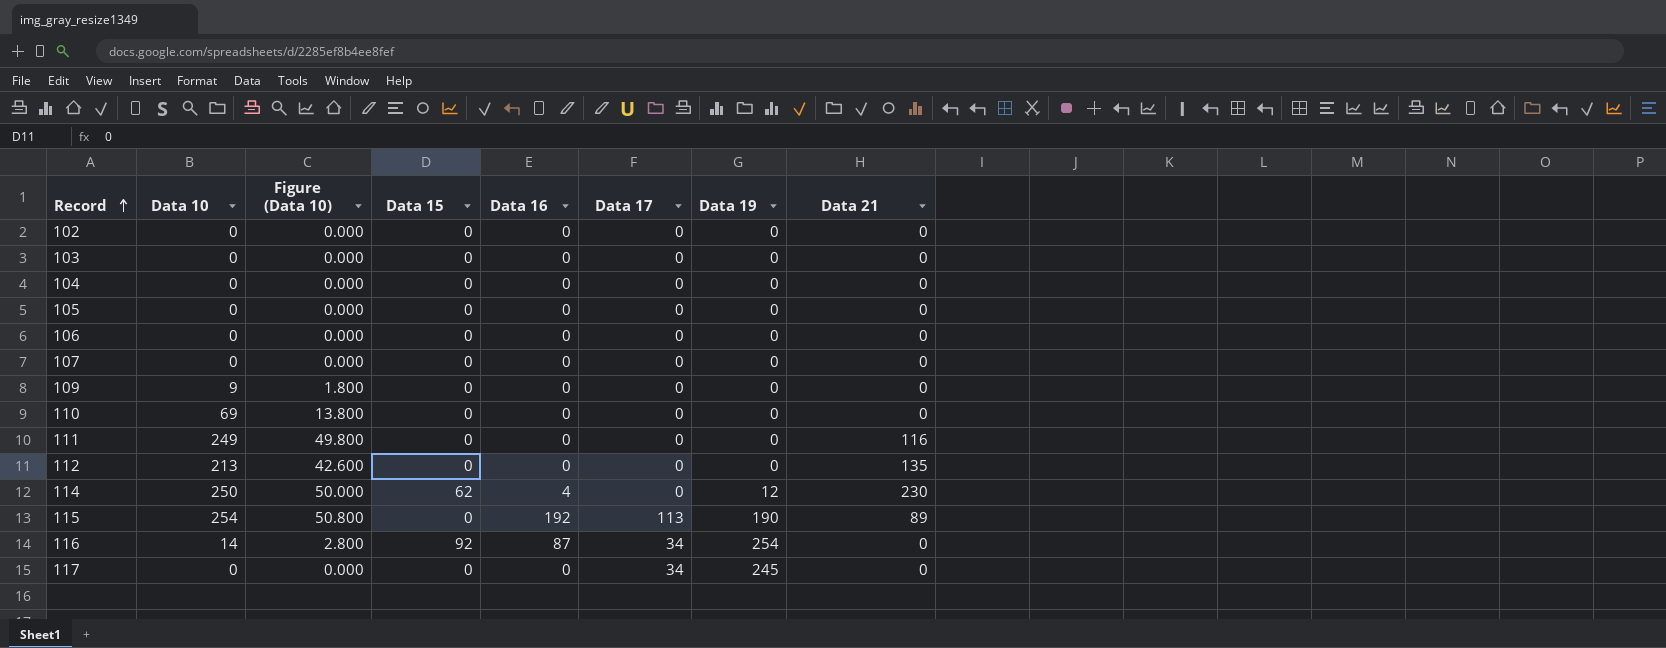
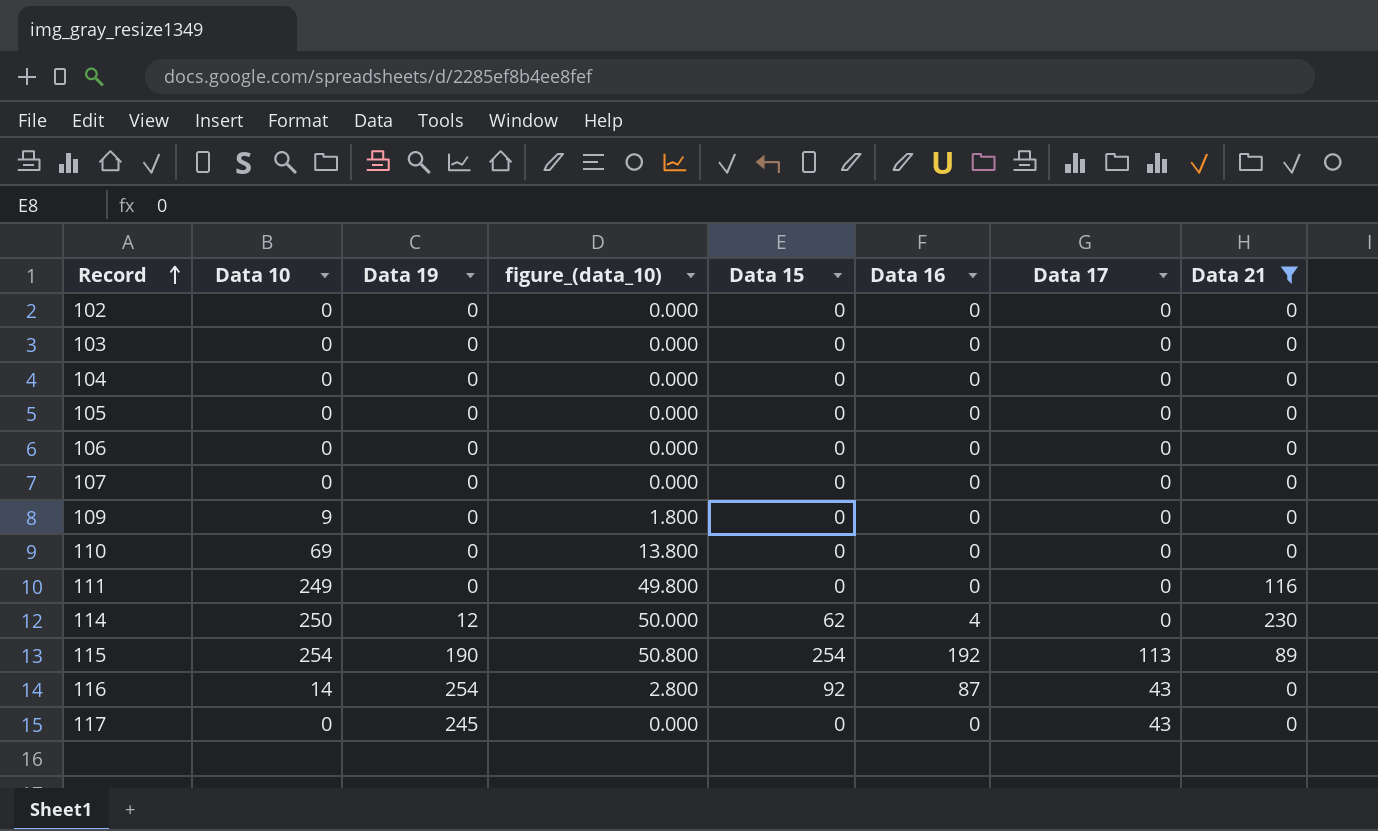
filter: none -> Data 21 != 135
column Data 19 | position: 7 -> 3
column name: Figure (Data 10) -> figure_(data_10)
115 | Data 15: 0 -> 254
116 | Data 17: 34 -> 43
117 | Data 17: 34 -> 43

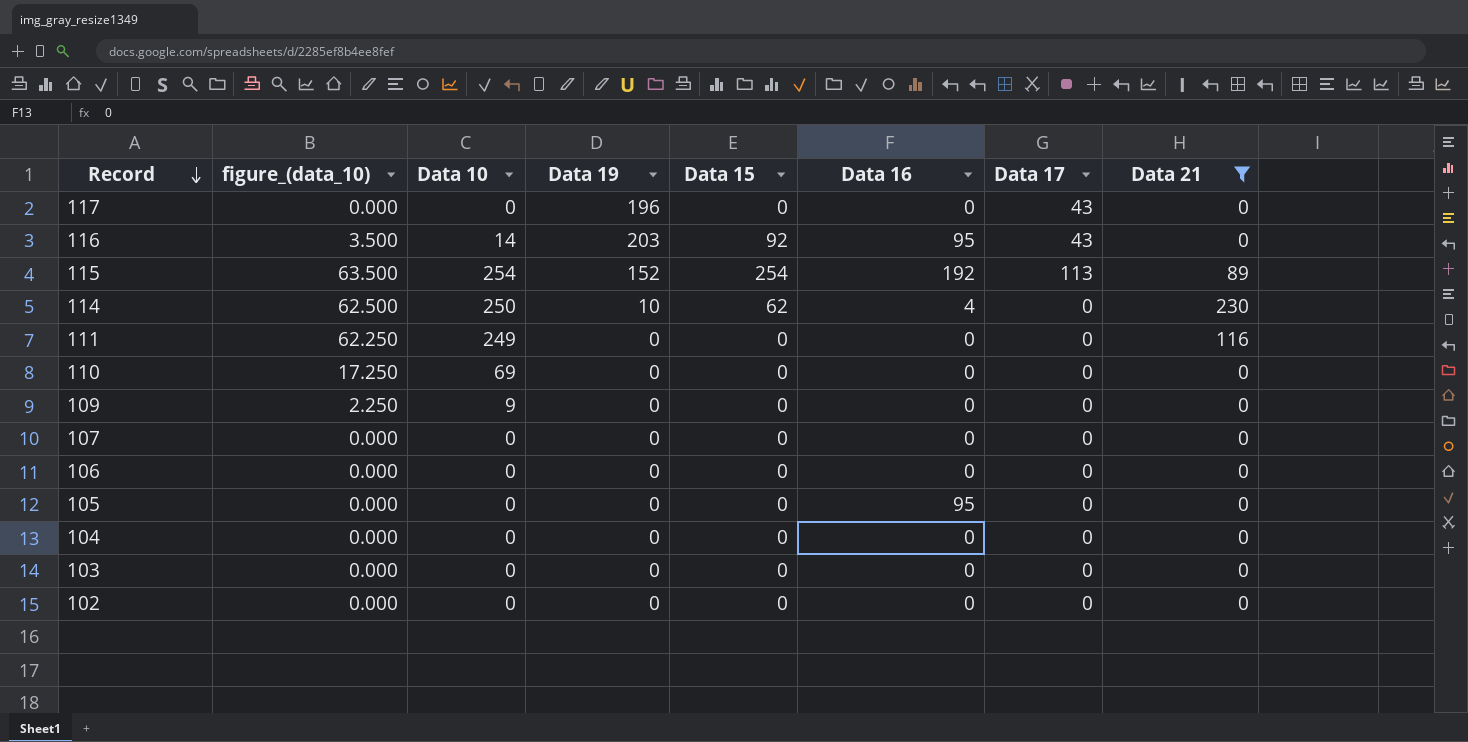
row order: Record ascending -> Record descending
column figure_(data_10) | formula: [Data 10] * 0.2 -> [Data 10] * 0.25
column figure_(data_10) | position: 4 -> 2
117 | Data 19: 245 -> 196
116 | Data 19: 254 -> 203
116 | Data 16: 87 -> 95
115 | Data 19: 190 -> 152
114 | Data 19: 12 -> 10
105 | Data 16: 0 -> 95

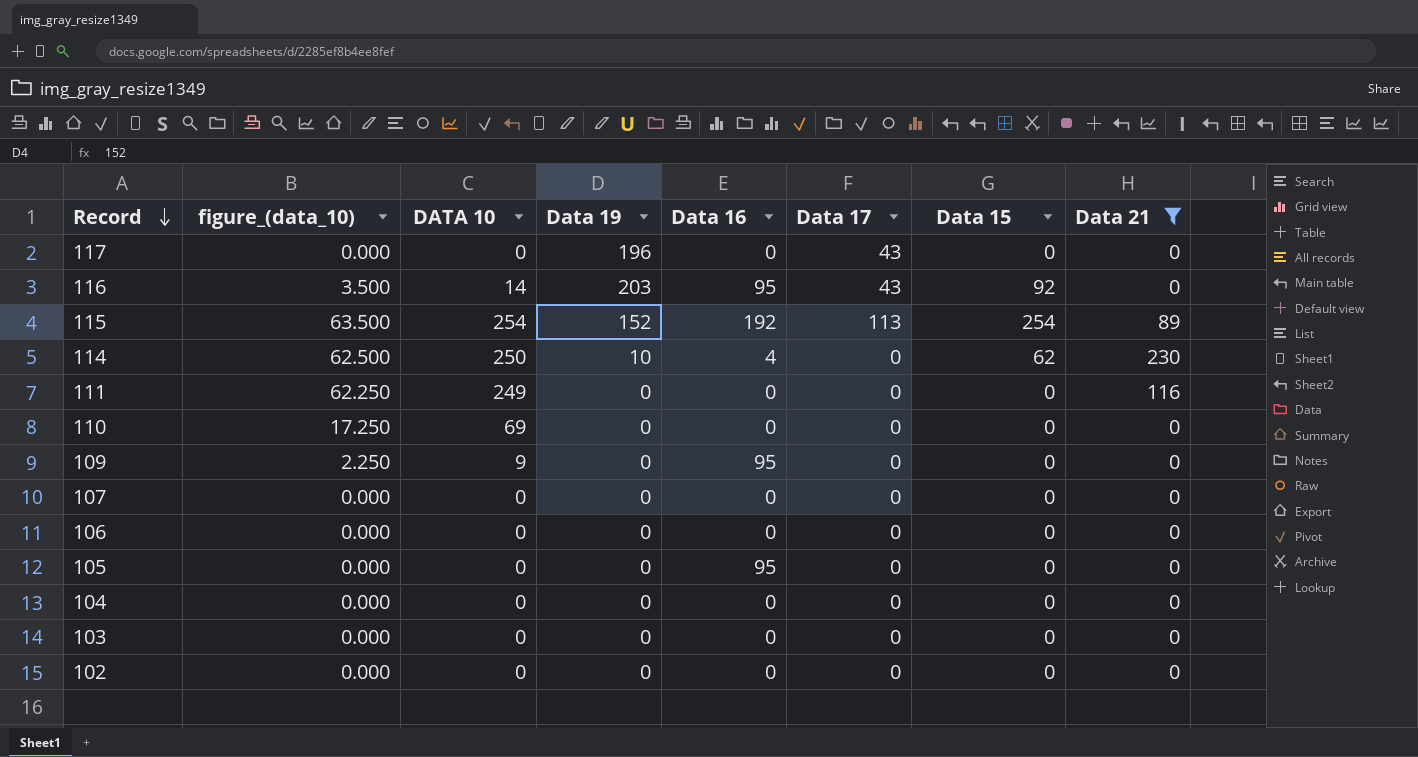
column name: Data 10 -> DATA 10
column Data 15 | position: 5 -> 7
109 | Data 16: 0 -> 95

